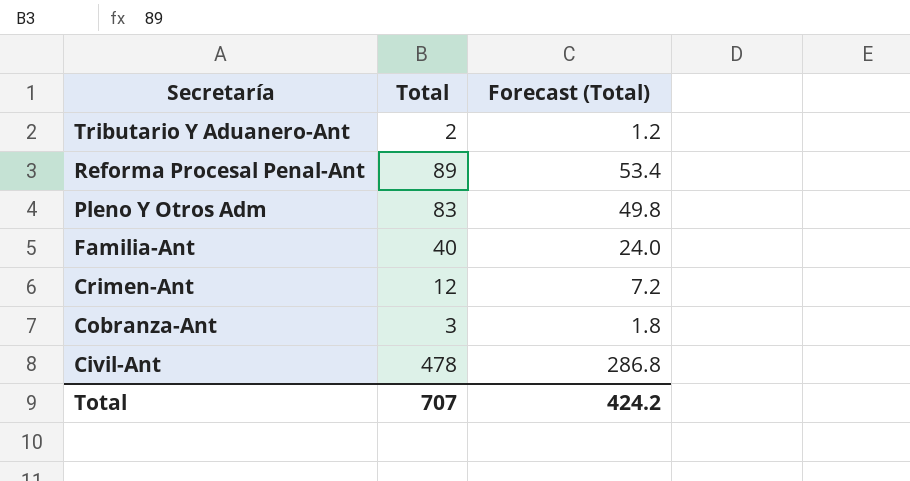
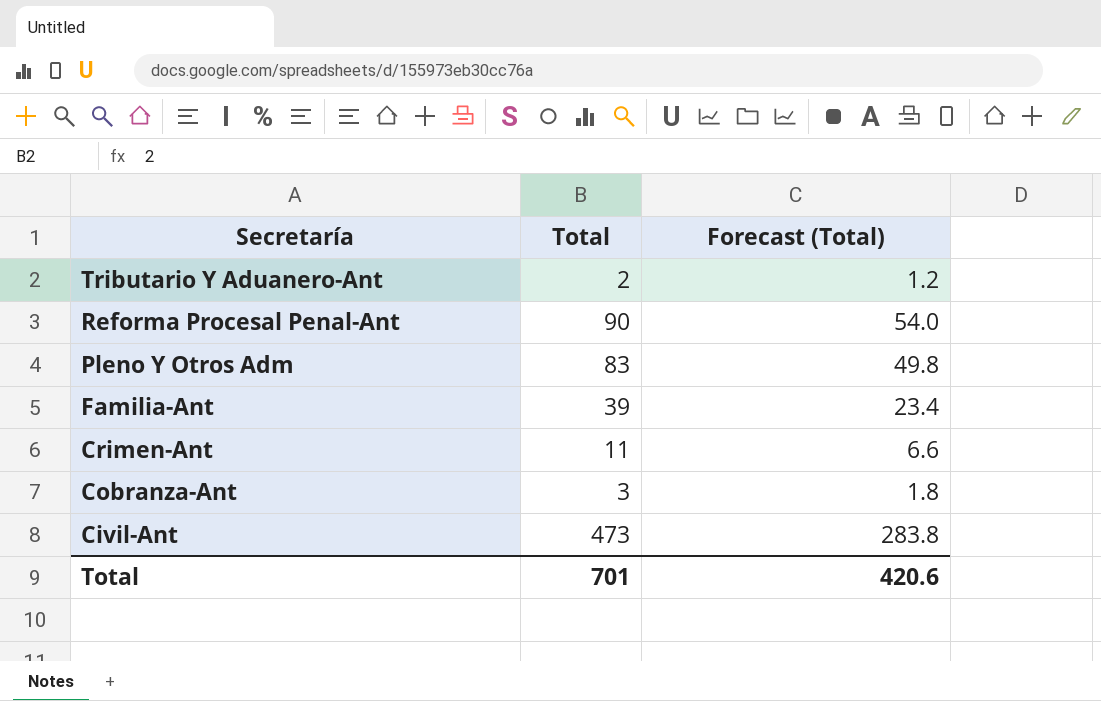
Reforma Procesal Penal-Ant | Total: 89 -> 90
Reforma Procesal Penal-Ant | Forecast (Total): 53.4 -> 54.0
Familia-Ant | Total: 40 -> 39
Familia-Ant | Forecast (Total): 24.0 -> 23.4
Crimen-Ant | Total: 12 -> 11
Crimen-Ant | Forecast (Total): 7.2 -> 6.6
Civil-Ant | Total: 478 -> 473
Civil-Ant | Forecast (Total): 286.8 -> 283.8
Total | Total: 707 -> 701
Total | Forecast (Total): 424.2 -> 420.6

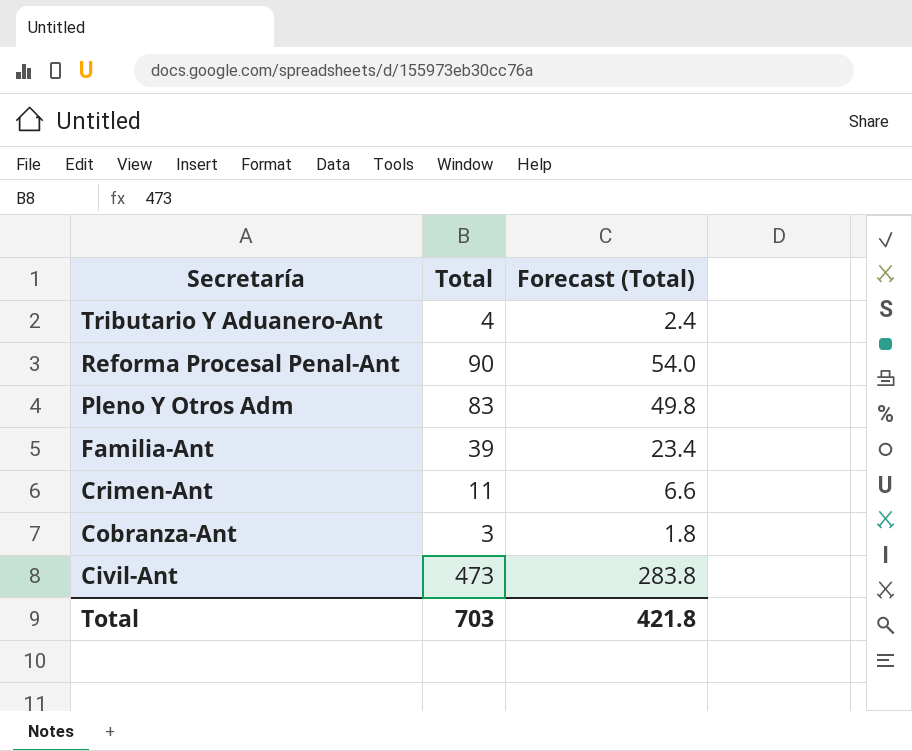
Tributario Y Aduanero-Ant | Total: 2 -> 4
Tributario Y Aduanero-Ant | Forecast (Total): 1.2 -> 2.4
Total | Total: 701 -> 703
Total | Forecast (Total): 420.6 -> 421.8

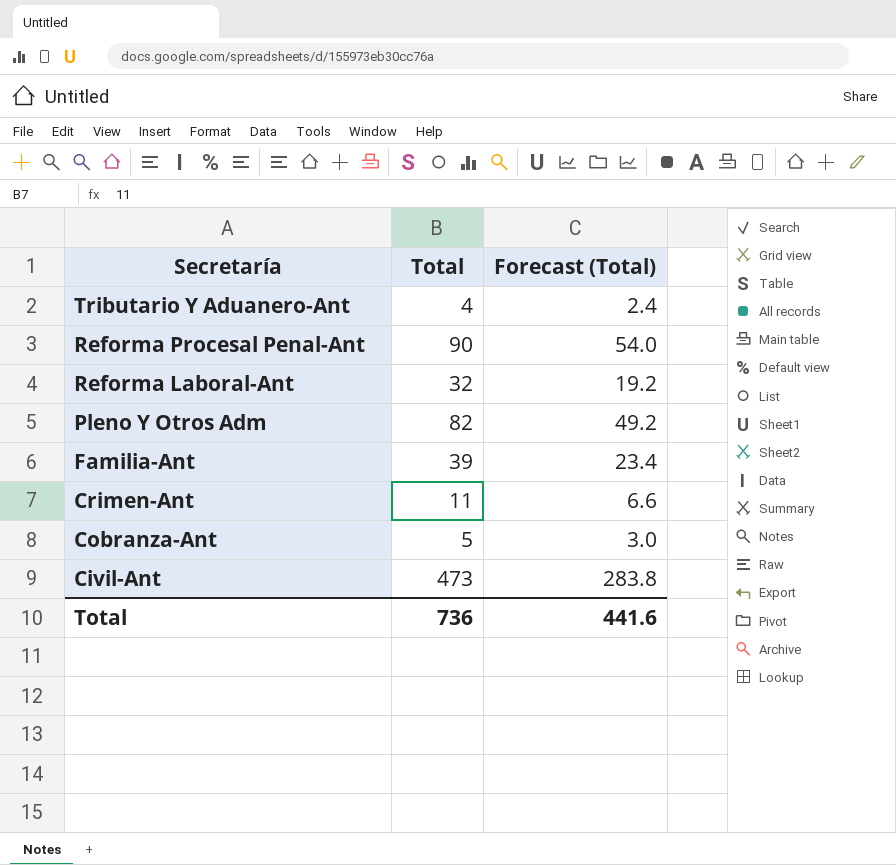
row Reforma Laboral-Ant: none -> 32 | 19.2
Pleno Y Otros Adm | Total: 83 -> 82
Pleno Y Otros Adm | Forecast (Total): 49.8 -> 49.2
Cobranza-Ant | Total: 3 -> 5
Cobranza-Ant | Forecast (Total): 1.8 -> 3.0
Total | Total: 703 -> 736
Total | Forecast (Total): 421.8 -> 441.6

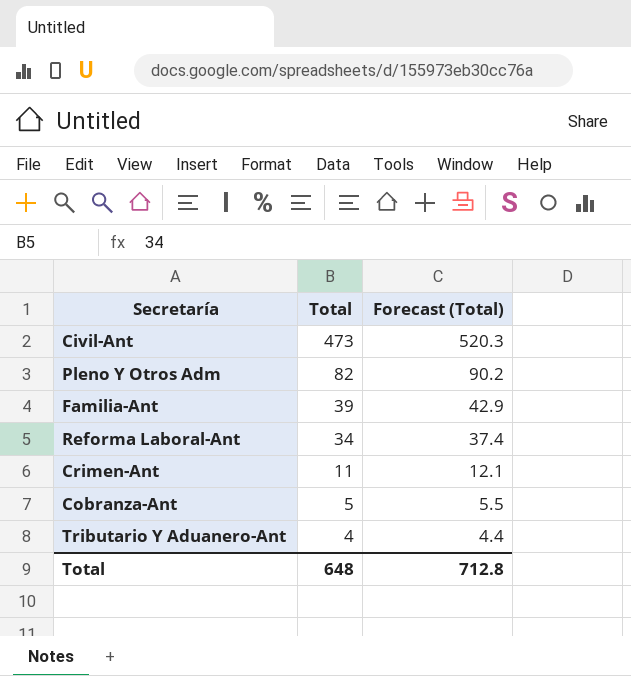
row order: Secretaría descending -> Total descending
column Forecast (Total) | formula: [Total] * 0.6 -> [Total] * 1.1
row Reforma Procesal Penal-Ant: 90 | 54.0 -> none
Reforma Laboral-Ant | Total: 32 -> 34
Total | Total: 736 -> 648
Total | Forecast (Total): 441.6 -> 712.8

